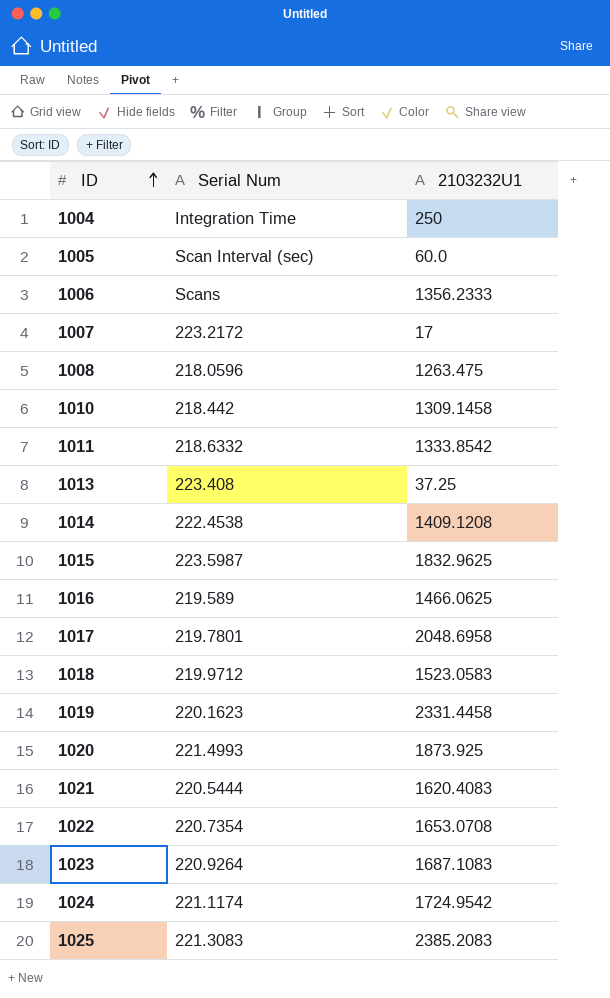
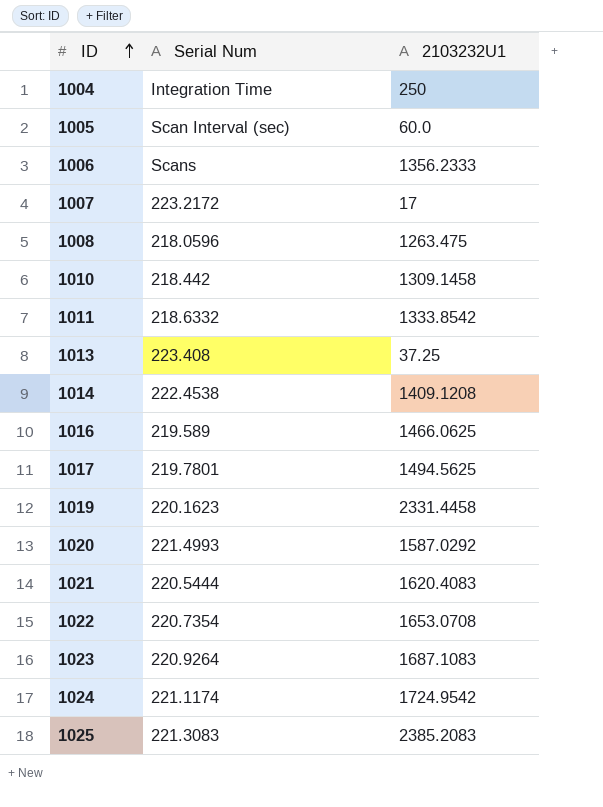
row 1015: 223.5987 | 1832.9625 -> none
row 1018: 219.9712 | 1523.0583 -> none
1017 | 2103232U1: 2048.6958 -> 1494.5625
1020 | 2103232U1: 1873.925 -> 1587.0292

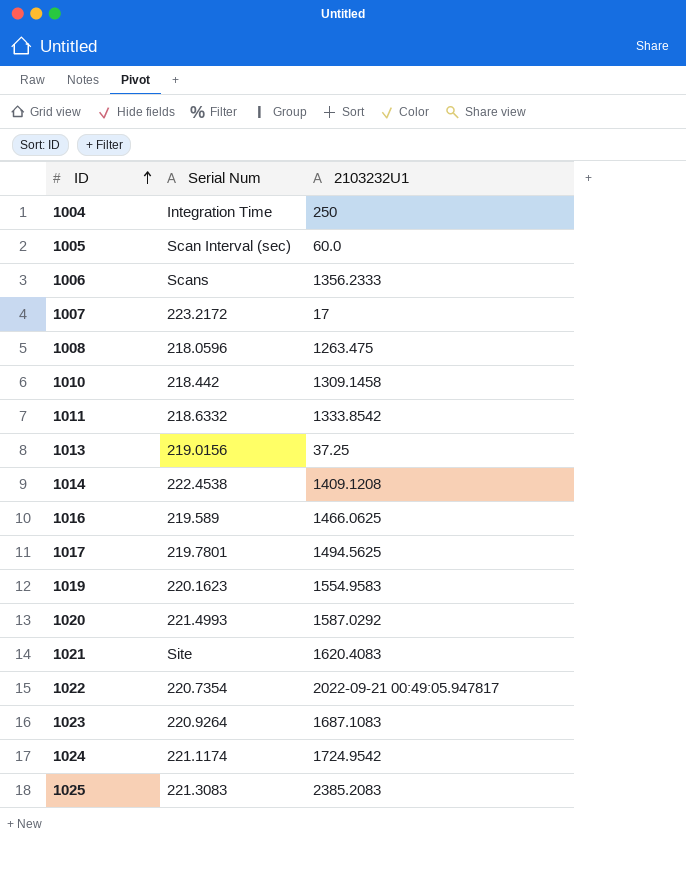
1013 | Serial Num: 223.408 -> 219.0156
1019 | 2103232U1: 2331.4458 -> 1554.9583
1021 | Serial Num: 220.5444 -> Site
1022 | 2103232U1: 1653.0708 -> 2022-09-21 00:49:05.947817

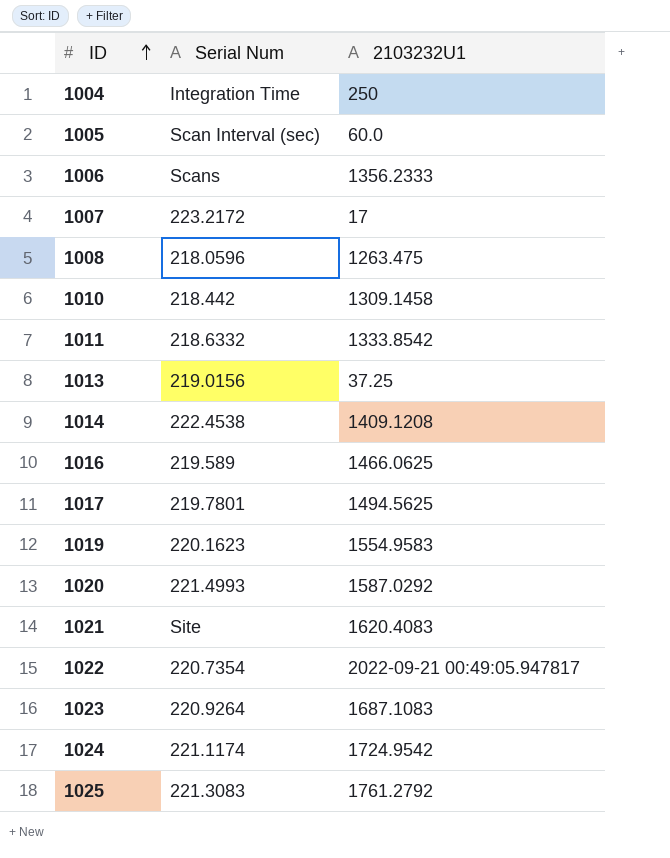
1025 | 2103232U1: 2385.2083 -> 1761.2792

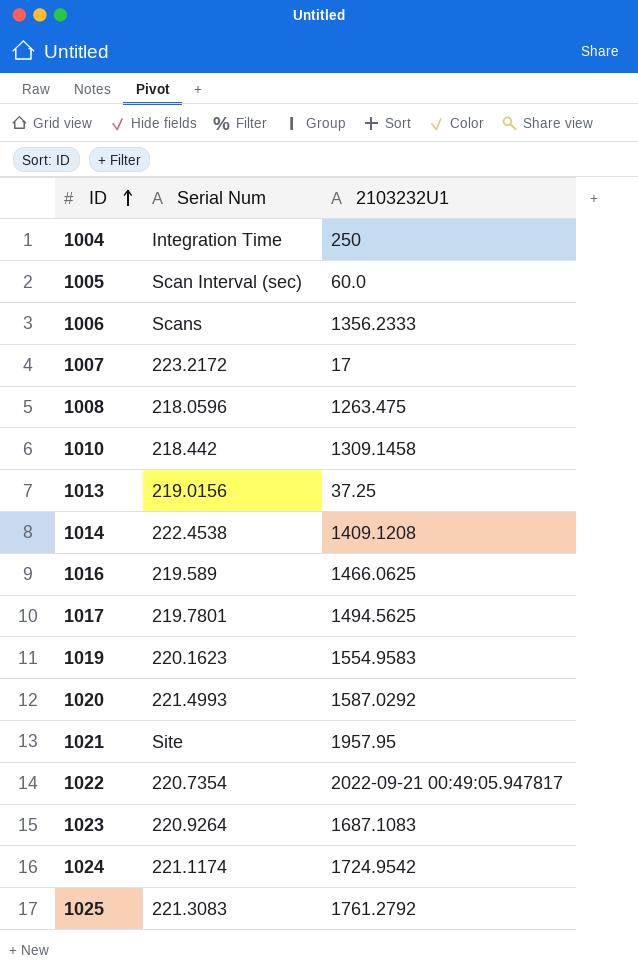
row 1011: 218.6332 | 1333.8542 -> none
1021 | 2103232U1: 1620.4083 -> 1957.95

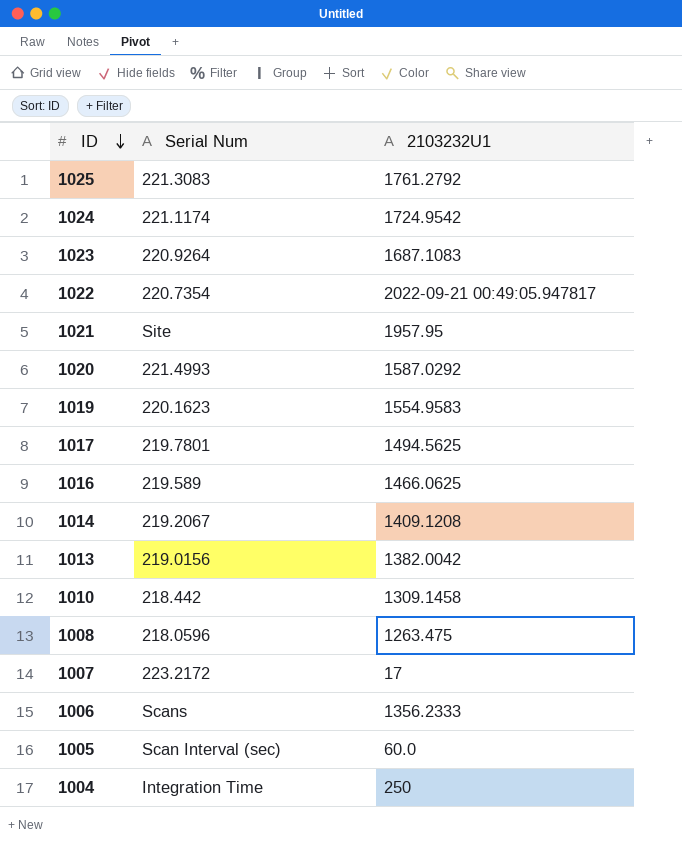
row order: ID ascending -> ID descending
1014 | Serial Num: 222.4538 -> 219.2067
1013 | 2103232U1: 37.25 -> 1382.0042

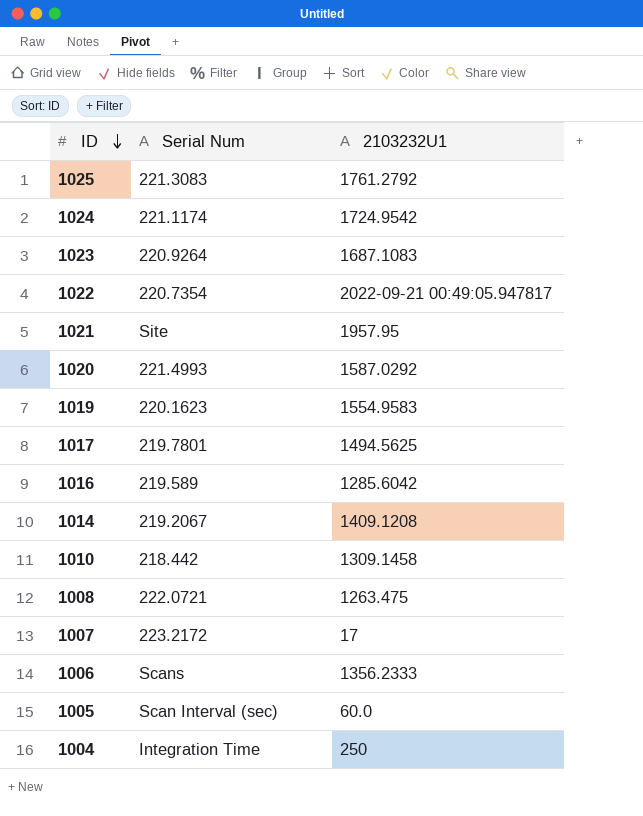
row 1013: 219.0156 | 1382.0042 -> none
1016 | 2103232U1: 1466.0625 -> 1285.6042
1008 | Serial Num: 218.0596 -> 222.0721

